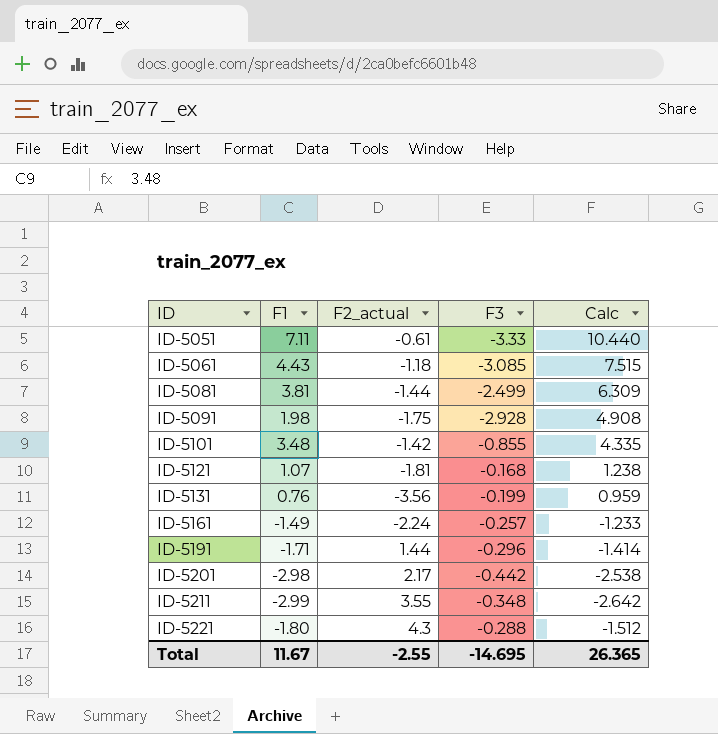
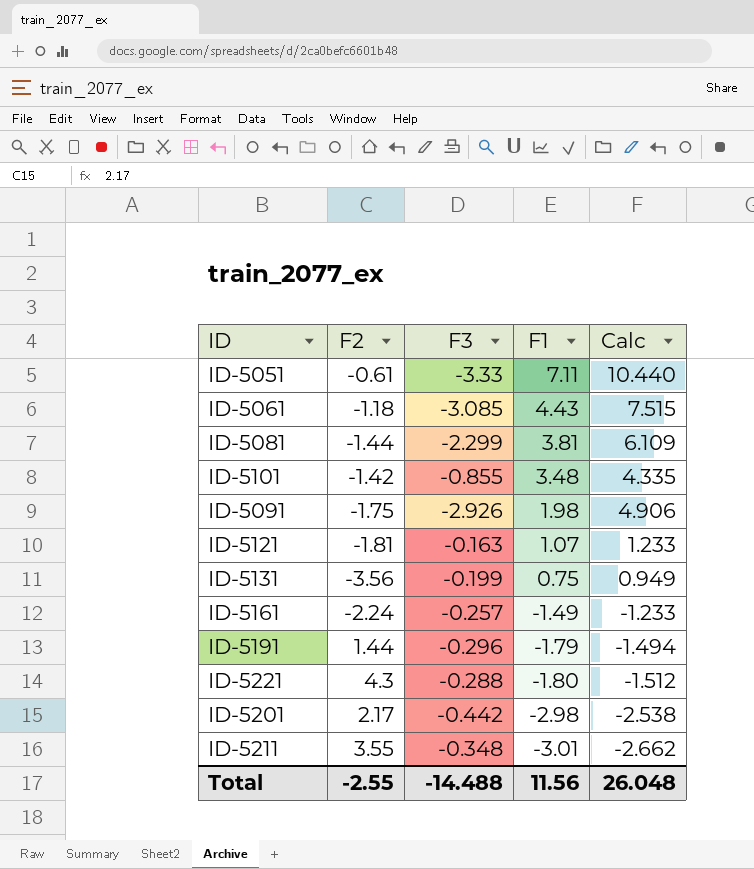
row order: ID ascending -> F1 descending
column name: F2_actual -> F2
column F1 | position: 2 -> 4
ID-5081 | F3: -2.499 -> -2.299
ID-5081 | Calc: 6.309 -> 6.109
ID-5091 | F3: -2.928 -> -2.926
ID-5091 | Calc: 4.908 -> 4.906
ID-5121 | F3: -0.168 -> -0.163
ID-5121 | Calc: 1.238 -> 1.233
ID-5131 | F1: 0.76 -> 0.75
ID-5131 | Calc: 0.959 -> 0.949
ID-5191 | F1: -1.71 -> -1.79
ID-5191 | Calc: -1.414 -> -1.494
ID-5211 | F1: -2.99 -> -3.01
ID-5211 | Calc: -2.642 -> -2.662
Total | F3: -14.695 -> -14.488
Total | F1: 11.67 -> 11.56
Total | Calc: 26.365 -> 26.048

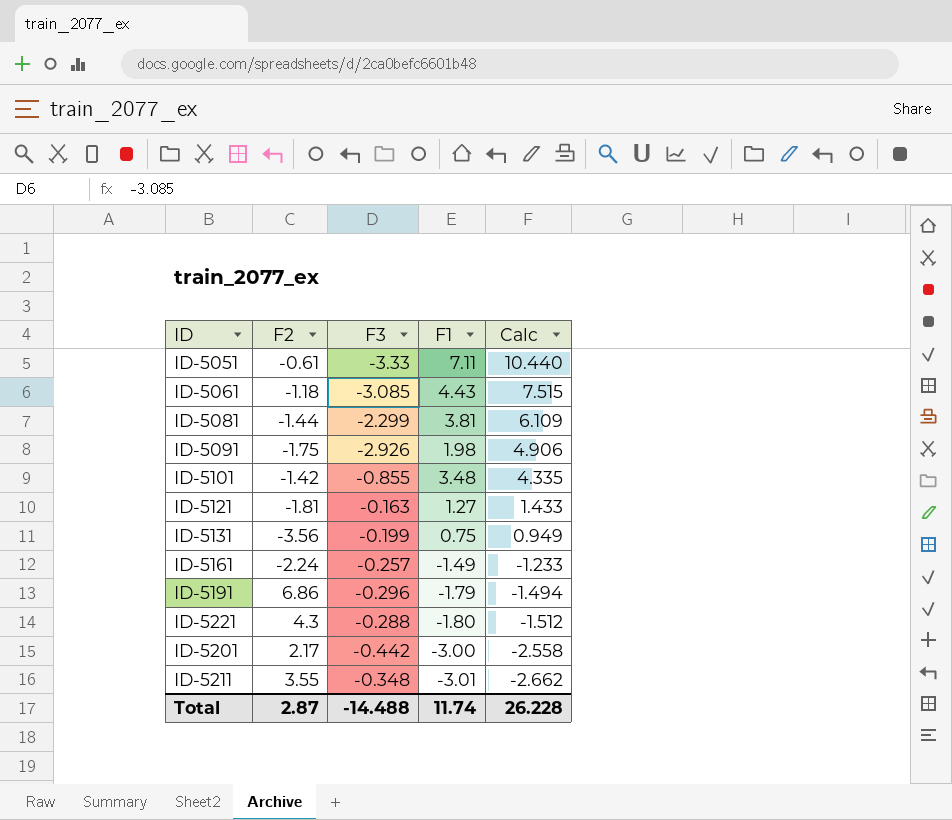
row order: F1 descending -> Calc descending
ID-5121 | F1: 1.07 -> 1.27
ID-5121 | Calc: 1.233 -> 1.433
ID-5191 | F2: 1.44 -> 6.86
ID-5201 | F1: -2.98 -> -3.00
ID-5201 | Calc: -2.538 -> -2.558
Total | F2: -2.55 -> 2.87
Total | F1: 11.56 -> 11.74
Total | Calc: 26.048 -> 26.228

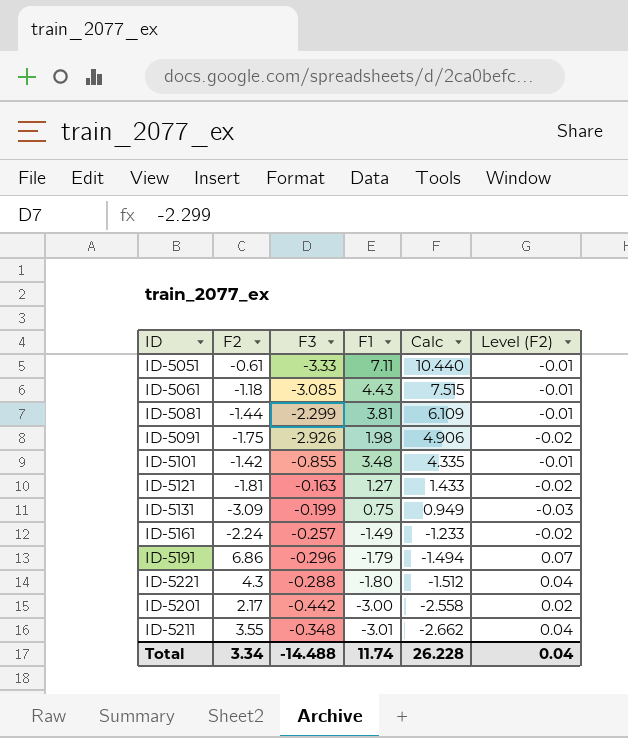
column Level (F2) | formula: none -> [F2] * 0.01
ID-5131 | F2: -3.56 -> -3.09
Total | F2: 2.87 -> 3.34

